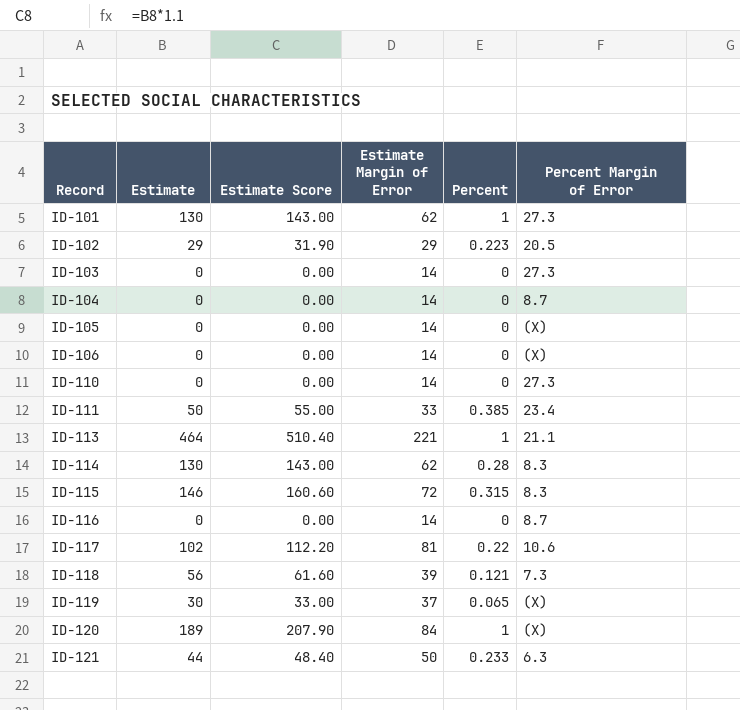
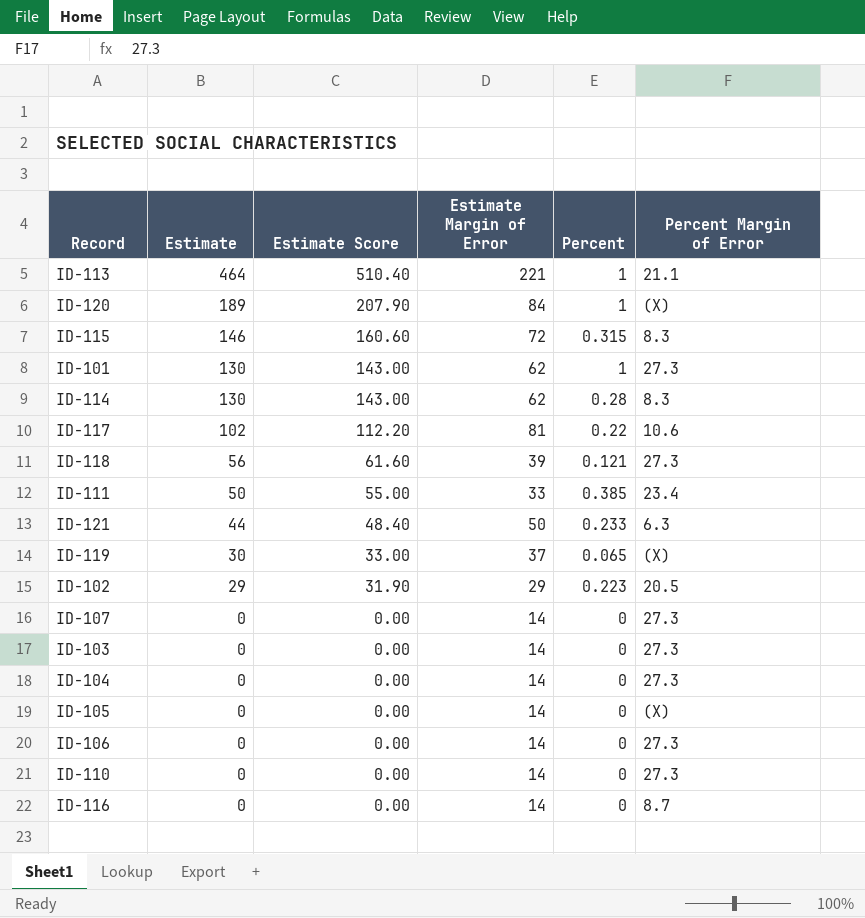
row order: Record ascending -> Estimate descending
ID-118 | Percent Margin of Error: 7.3 -> 27.3
row ID-107: none -> 0 | 0.00 | 14 | 0 | 27.3
ID-104 | Percent Margin of Error: 8.7 -> 27.3
ID-106 | Percent Margin of Error: (X) -> 27.3

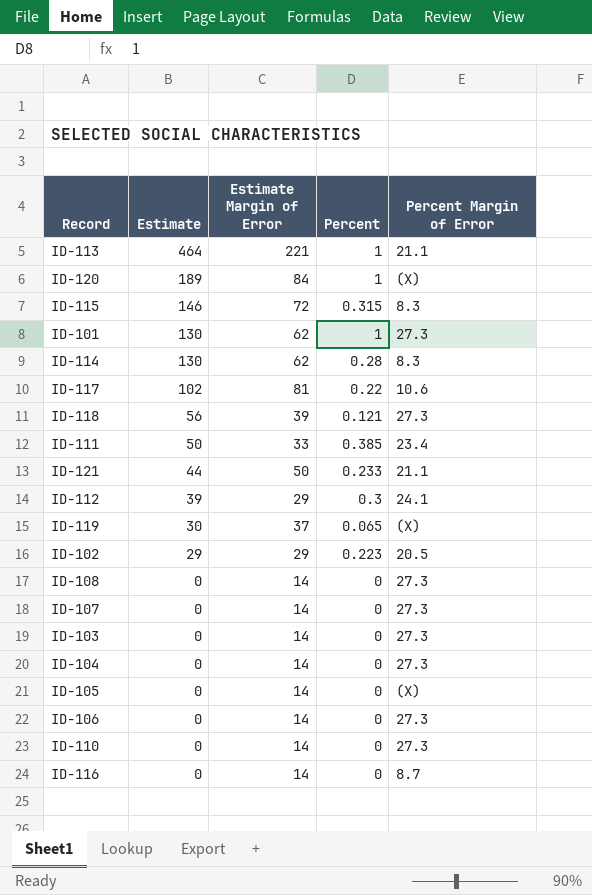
column Estimate Score | formula: [Estimate] * 1.1 -> none
ID-121 | Percent Margin of Error: 6.3 -> 21.1
row ID-112: none -> 39 | 29 | 0.3 | 24.1
row ID-108: none -> 0 | 14 | 0 | 27.3

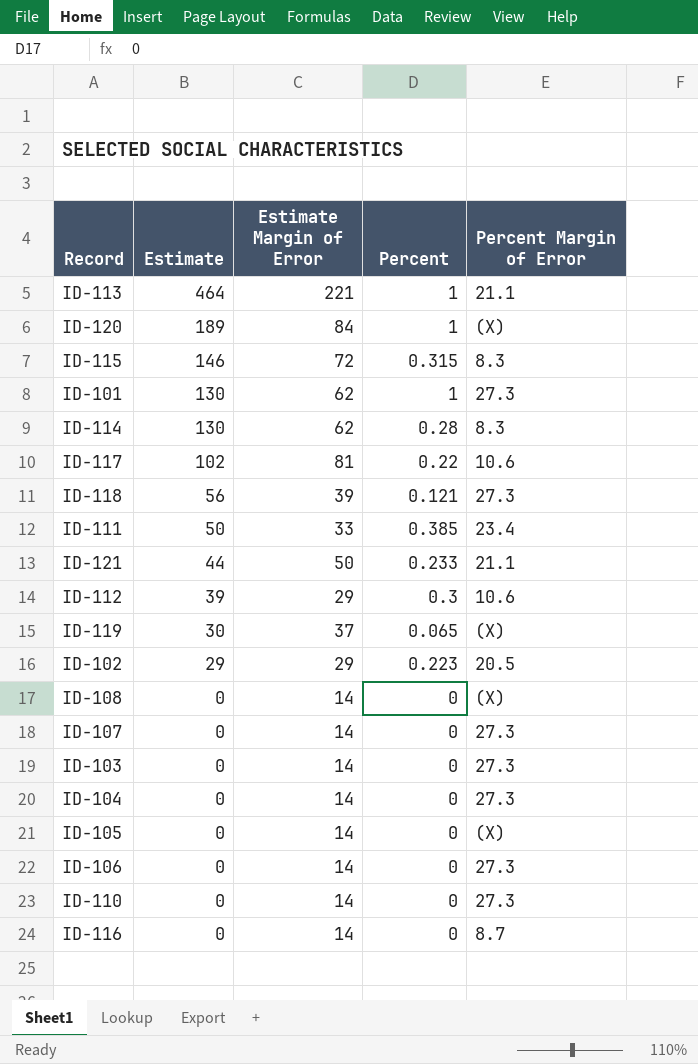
ID-112 | Percent Margin of Error: 24.1 -> 10.6
ID-108 | Percent Margin of Error: 27.3 -> (X)

